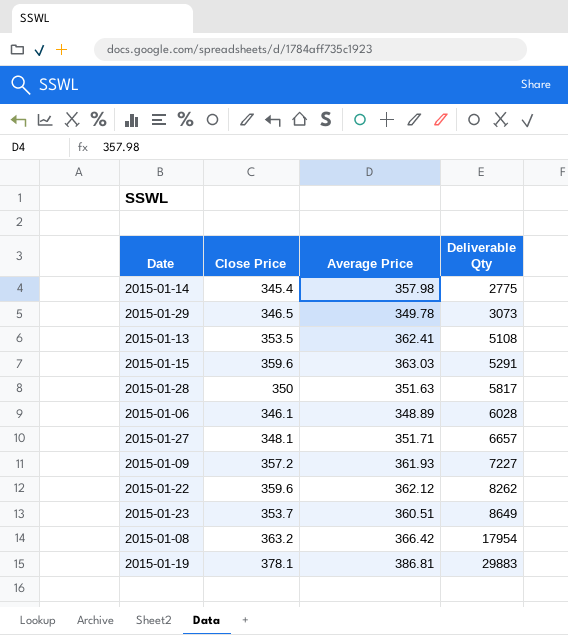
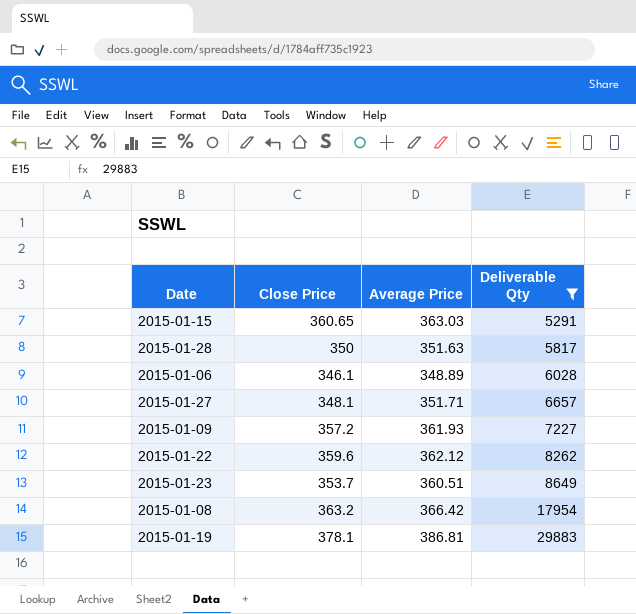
filter: none -> Deliverable Qty >= 5291
2015-01-15 | Close Price: 359.6 -> 360.65

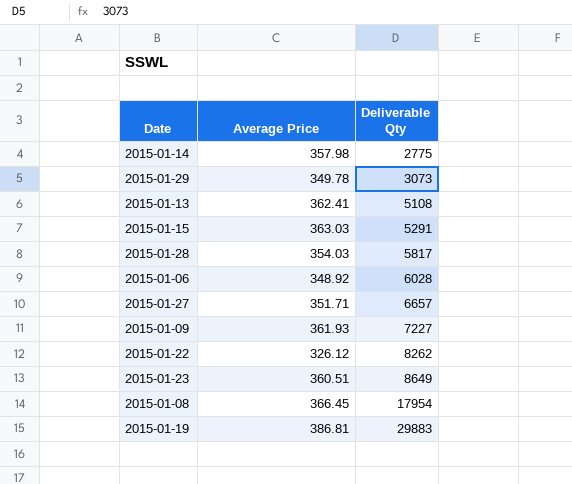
filter: Deliverable Qty >= 5291 -> none
column Close Price | position: 2 -> none
2015-01-28 | Average Price: 351.63 -> 354.03
2015-01-06 | Average Price: 348.89 -> 348.92
2015-01-22 | Average Price: 362.12 -> 326.12
2015-01-08 | Average Price: 366.42 -> 366.45

